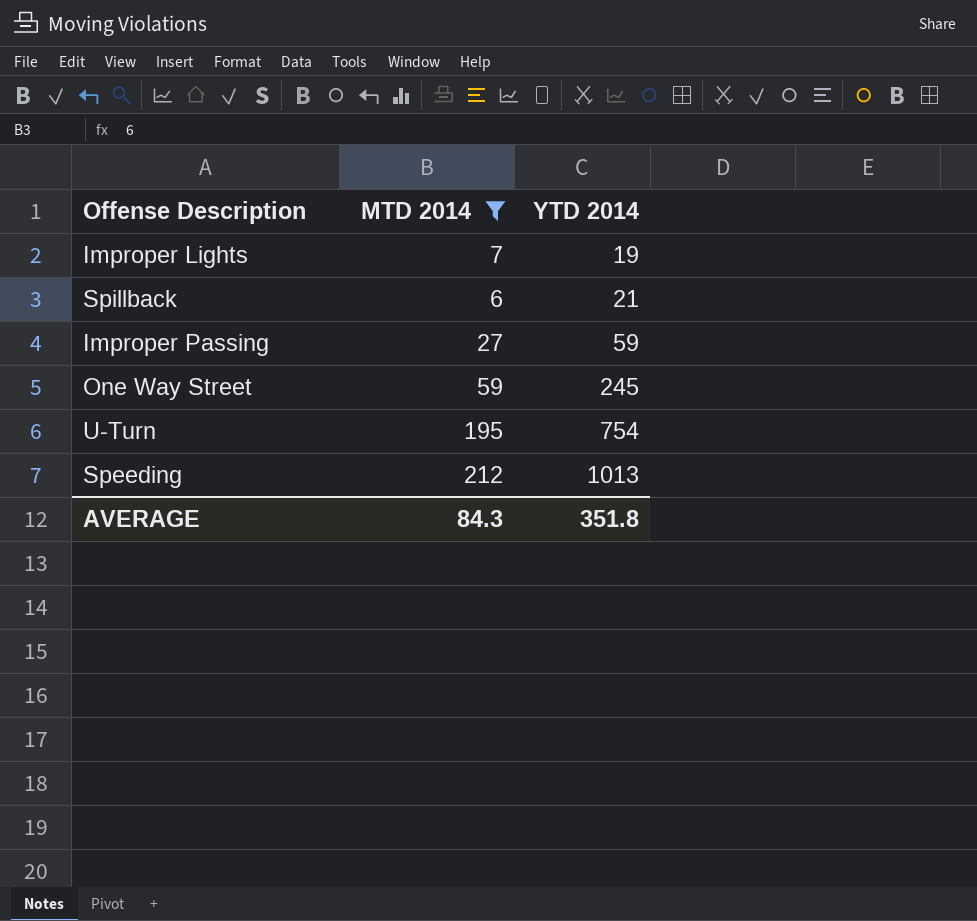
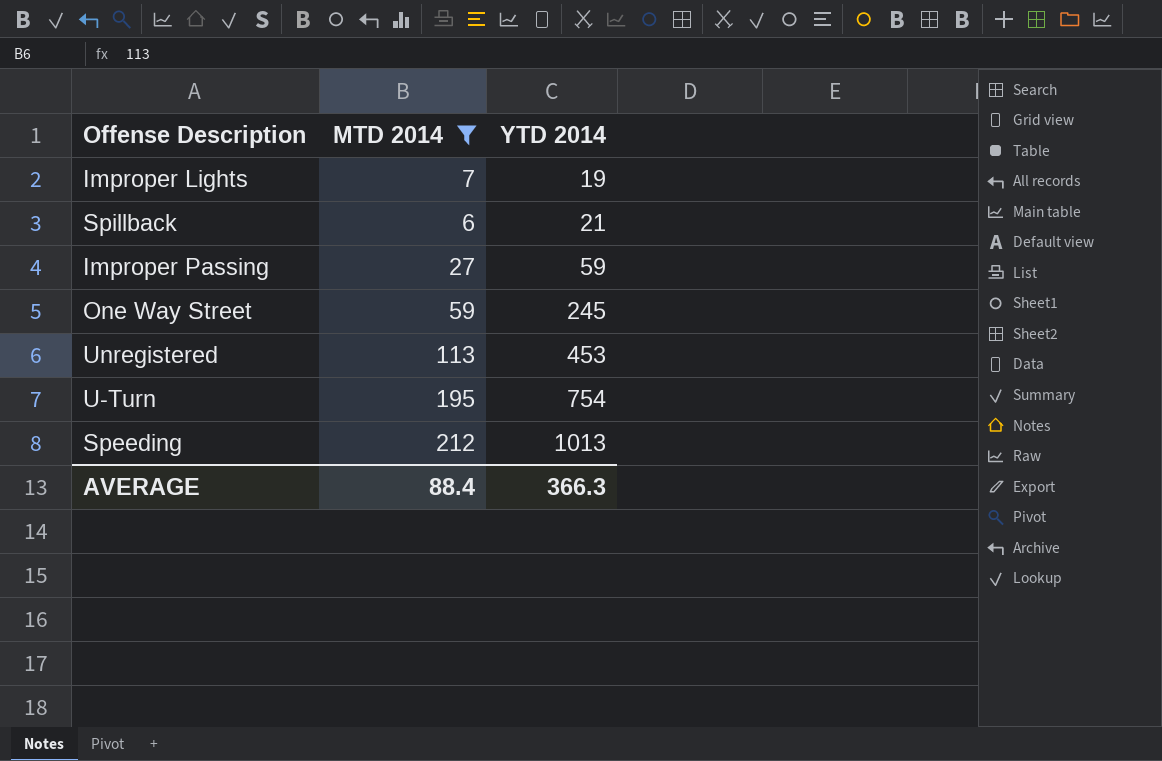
row Unregistered: none -> 113 | 453
AVERAGE | MTD 2014: 84.3 -> 88.4
AVERAGE | YTD 2014: 351.8 -> 366.3

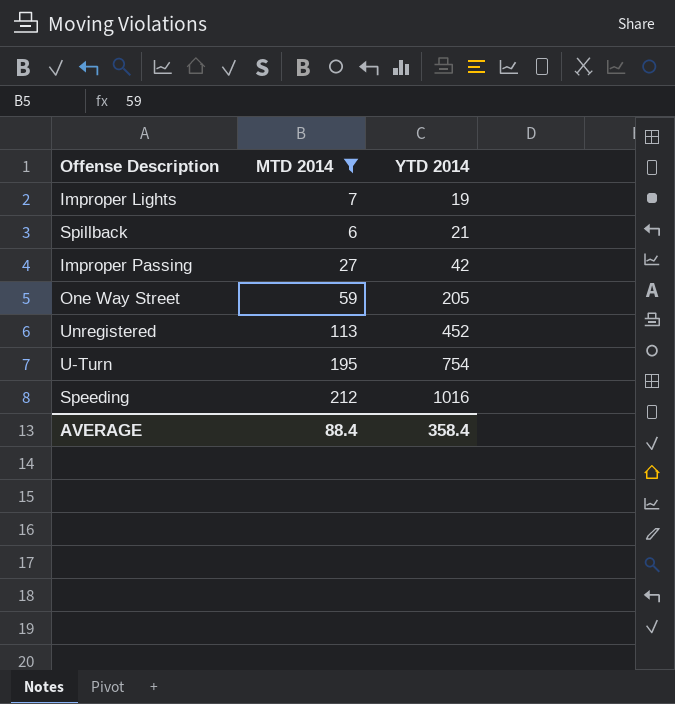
Improper Passing | YTD 2014: 59 -> 42
One Way Street | YTD 2014: 245 -> 205
Unregistered | YTD 2014: 453 -> 452
Speeding | YTD 2014: 1013 -> 1016
AVERAGE | YTD 2014: 366.3 -> 358.4

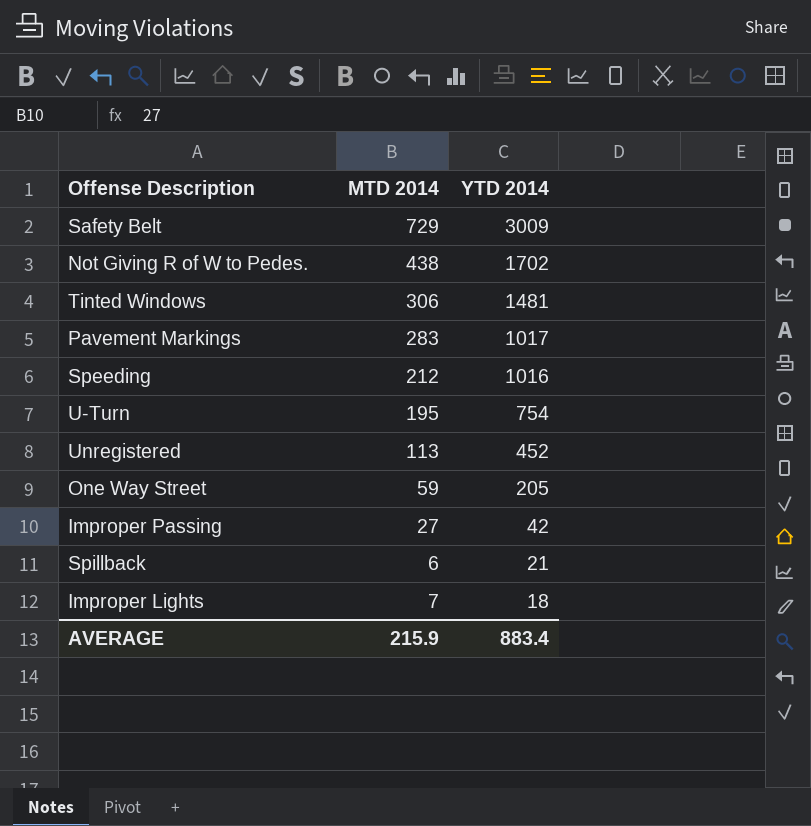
filter: MTD 2014 <= 212 -> none
row order: YTD 2014 ascending -> YTD 2014 descending
Improper Lights | YTD 2014: 19 -> 18
AVERAGE | MTD 2014: 88.4 -> 215.9
AVERAGE | YTD 2014: 358.4 -> 883.4

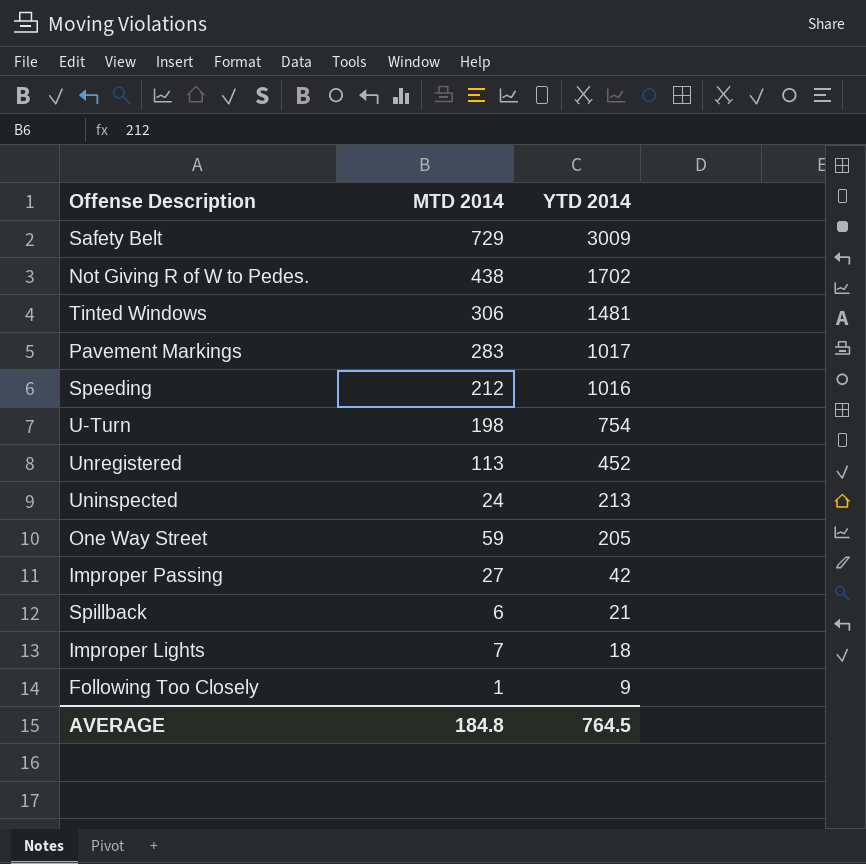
U-Turn | MTD 2014: 195 -> 198
row Uninspected: none -> 24 | 213
row Following Too Closely: none -> 1 | 9
AVERAGE | MTD 2014: 215.9 -> 184.8
AVERAGE | YTD 2014: 883.4 -> 764.5

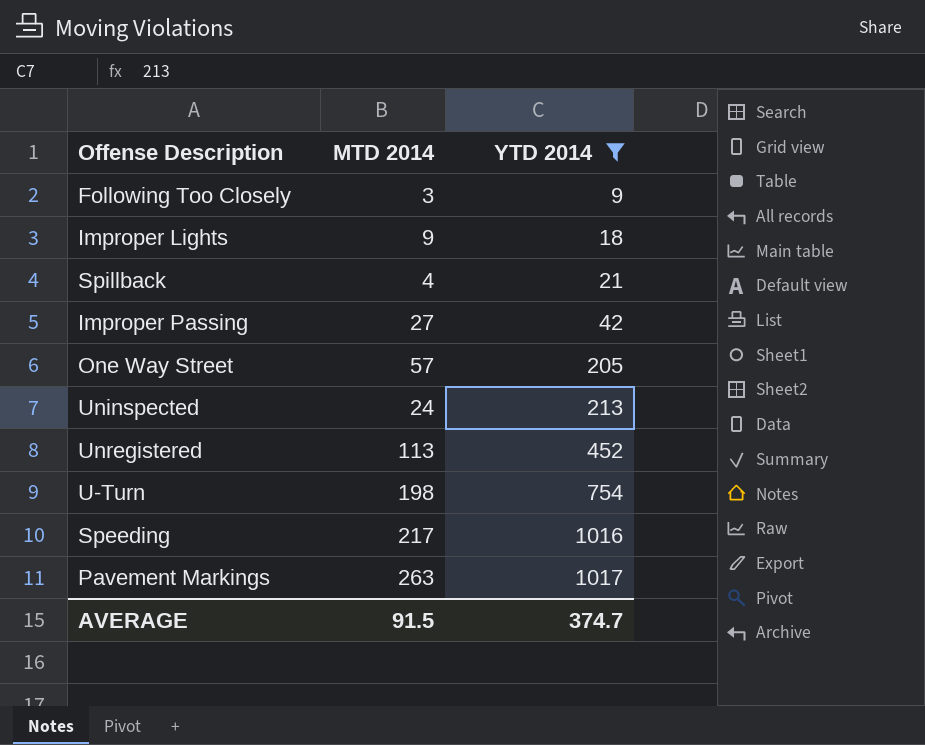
filter: none -> YTD 2014 <= 1017
row order: YTD 2014 descending -> YTD 2014 ascending
Following Too Closely | MTD 2014: 1 -> 3
Improper Lights | MTD 2014: 7 -> 9
Spillback | MTD 2014: 6 -> 4
One Way Street | MTD 2014: 59 -> 57
Speeding | MTD 2014: 212 -> 217
Pavement Markings | MTD 2014: 283 -> 263
AVERAGE | MTD 2014: 184.8 -> 91.5
AVERAGE | YTD 2014: 764.5 -> 374.7

